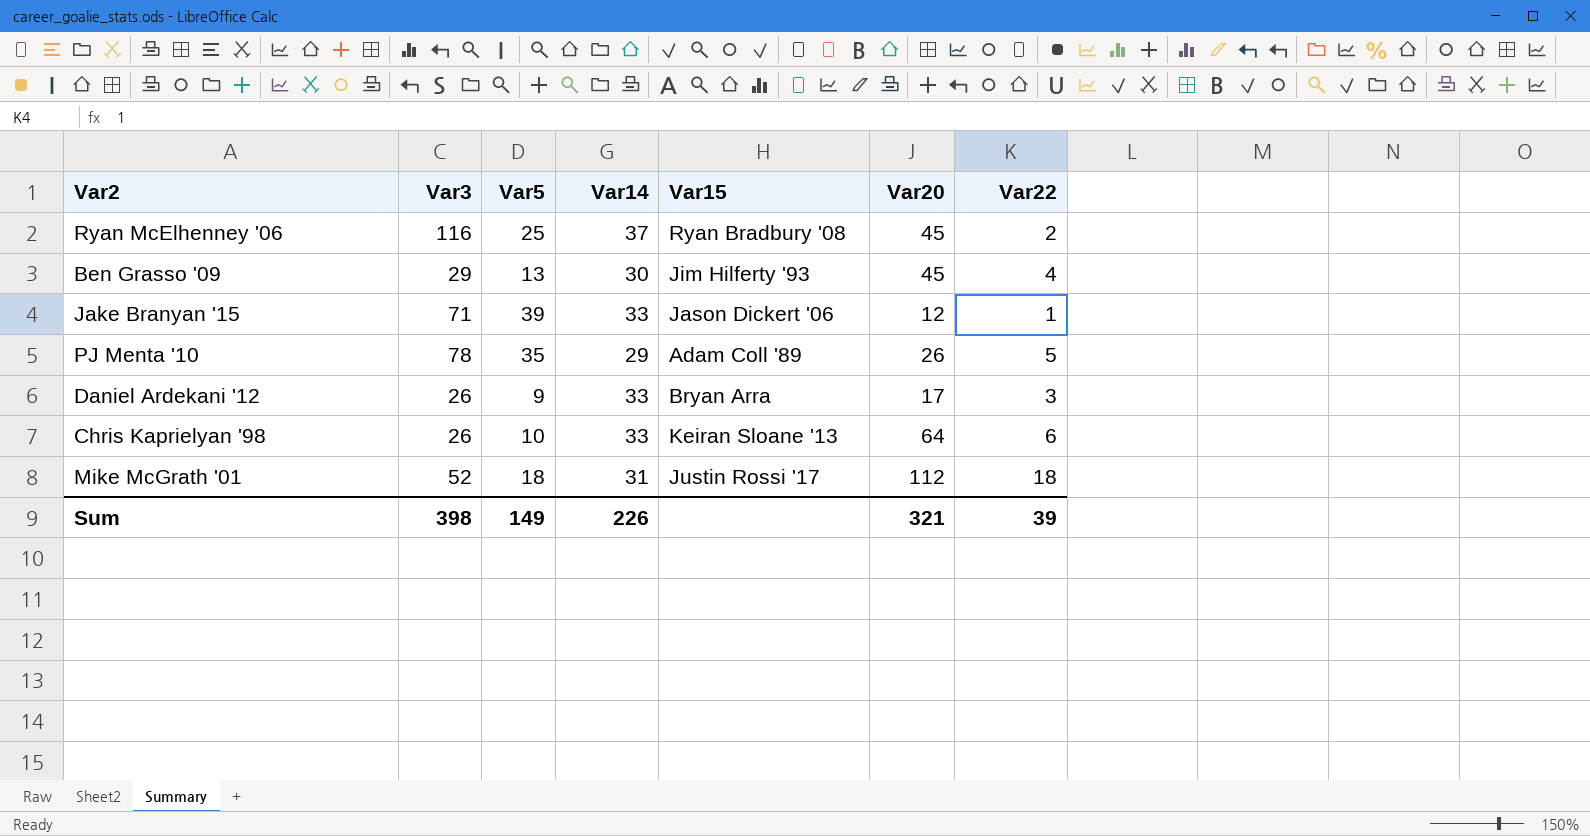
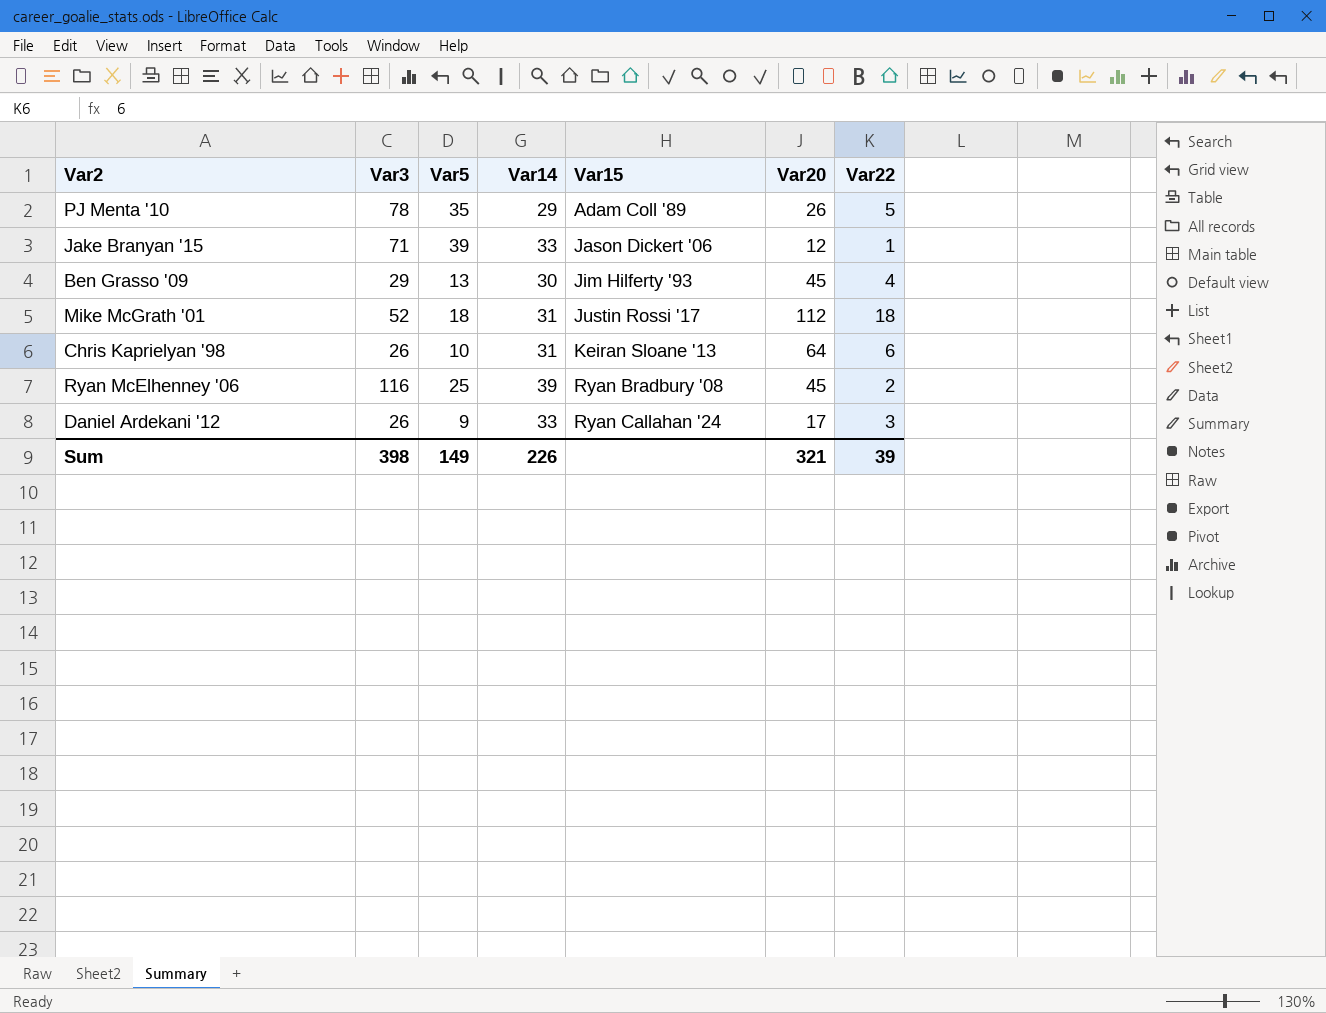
row order: none -> Var15 ascending
Chris Kaprielyan '98 | Var14: 33 -> 31
Ryan McElhenney '06 | Var14: 37 -> 39
Daniel Ardekani '12 | Var15: Bryan Arra -> Ryan Callahan '24

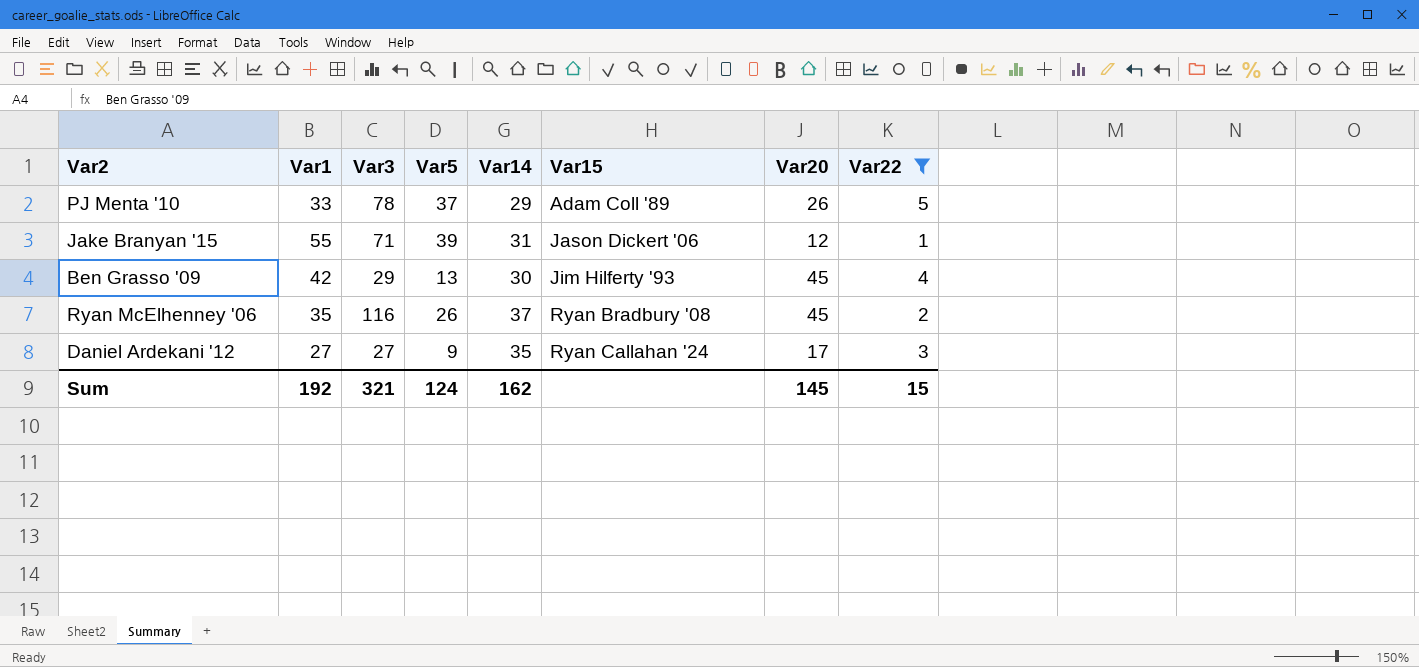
filter: none -> Var22 <= 5
column Var1 | position: none -> 2
PJ Menta '10 | Var5: 35 -> 37
Jake Branyan '15 | Var14: 33 -> 31
Ryan McElhenney '06 | Var5: 25 -> 26
Ryan McElhenney '06 | Var14: 39 -> 37
Daniel Ardekani '12 | Var3: 26 -> 27
Daniel Ardekani '12 | Var14: 33 -> 35
Sum | Var3: 398 -> 321
Sum | Var5: 149 -> 124
Sum | Var14: 226 -> 162
Sum | Var20: 321 -> 145
Sum | Var22: 39 -> 15

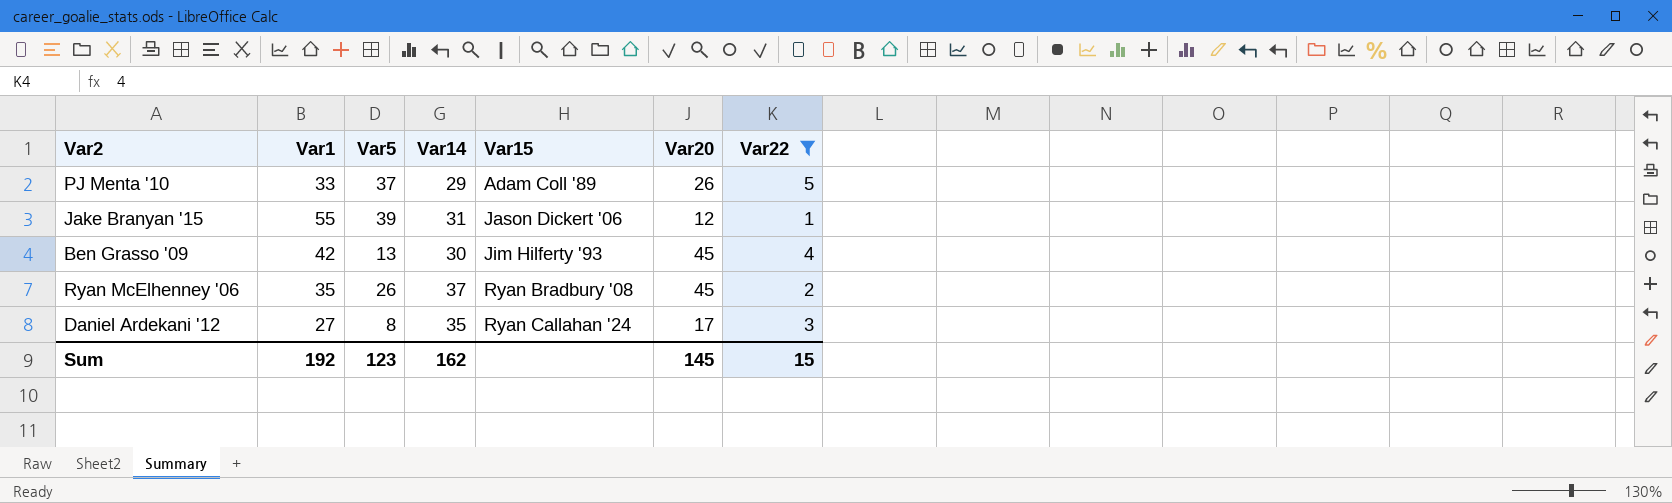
column Var3 | position: 3 -> none
Daniel Ardekani '12 | Var5: 9 -> 8
Sum | Var5: 124 -> 123

